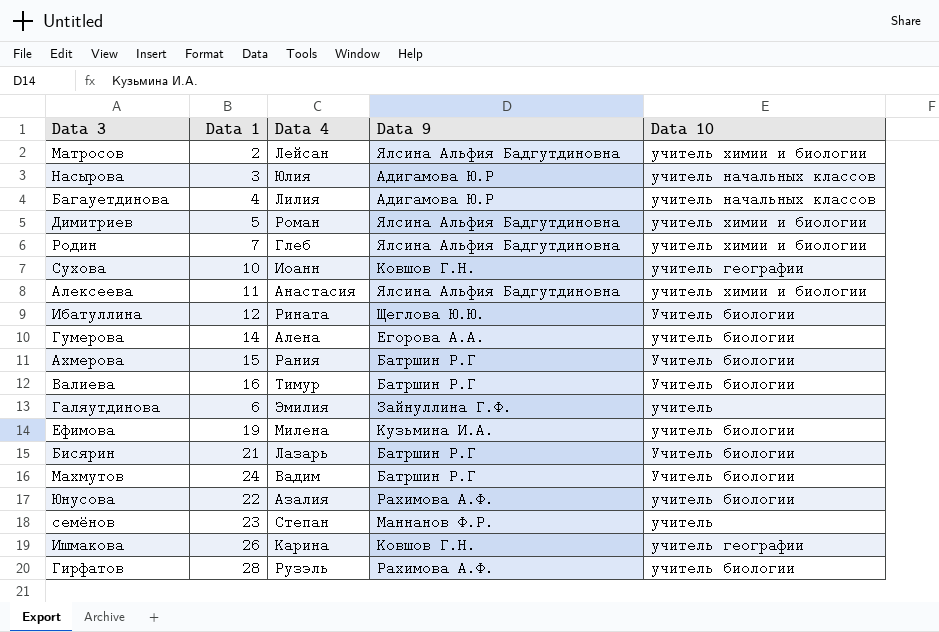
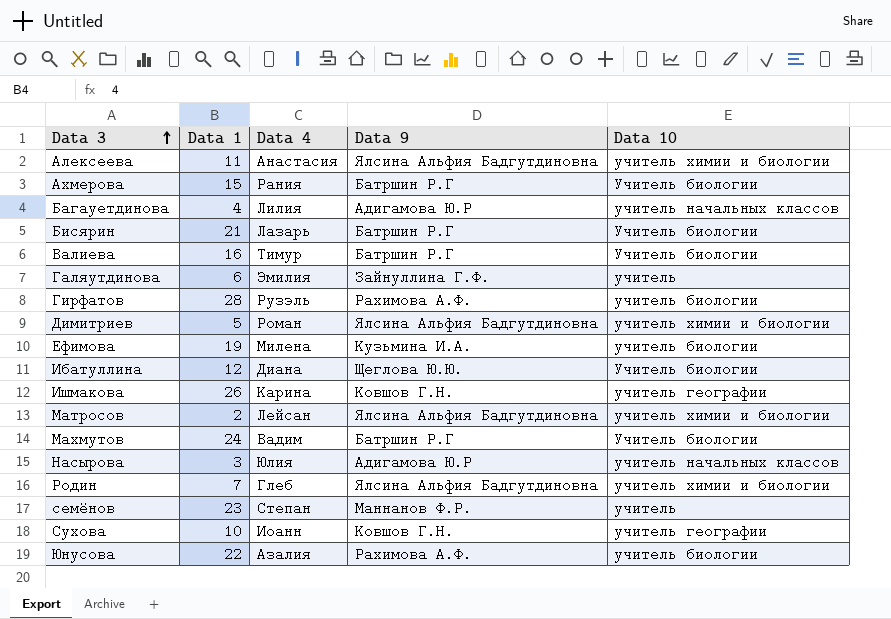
row order: none -> Data 3 ascending
row Гумерова: 14 | Алена | Егорова А.А. | учитель биологии -> none
Ибатуллина | Data 4: Рината -> Диана

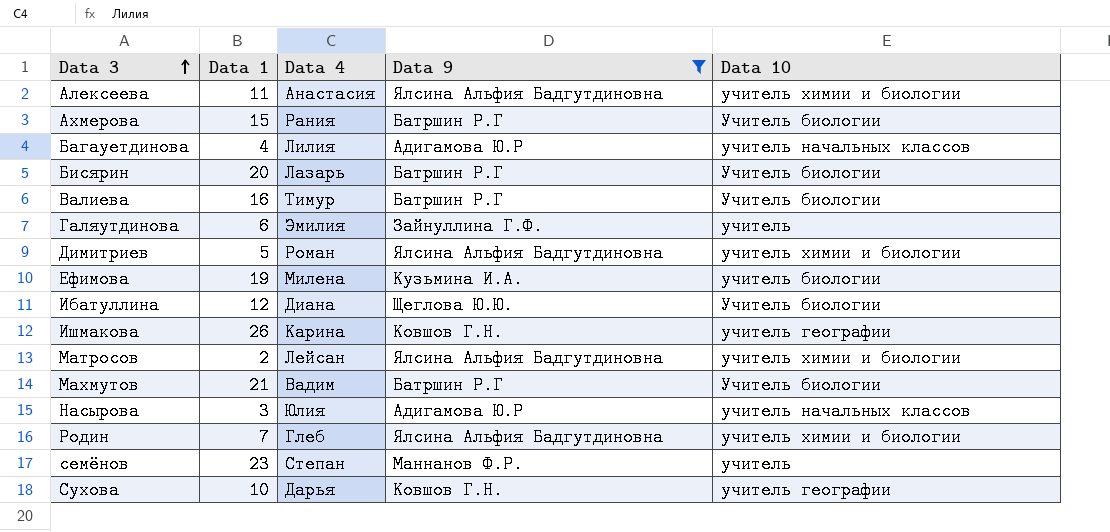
filter: none -> Data 9 != Рахимова А.Ф.
Бисярин | Data 1: 21 -> 20
Махмутов | Data 1: 24 -> 21
Сухова | Data 4: Иоанн -> Дарья

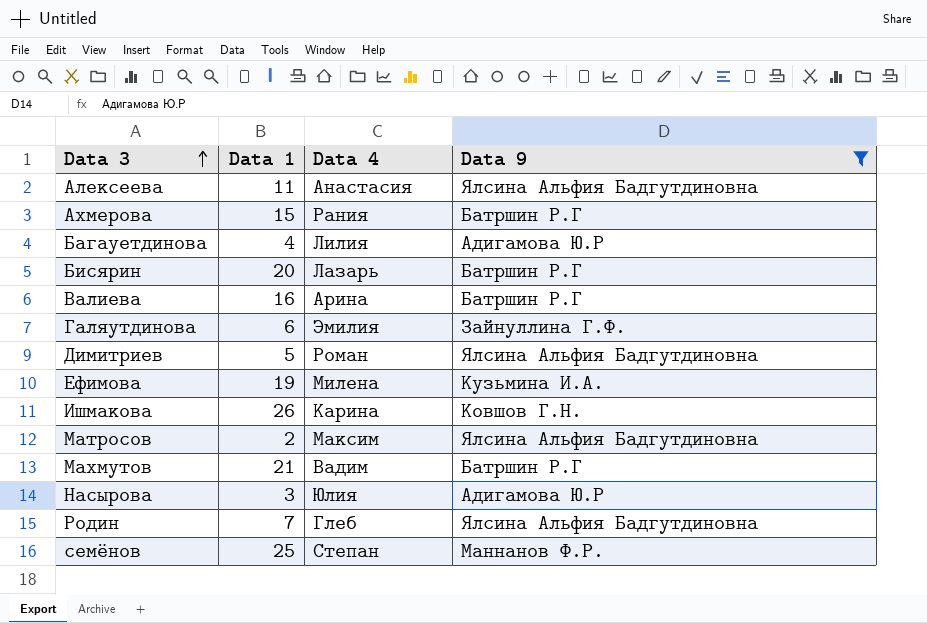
column Data 10 | position: 5 -> none
row Ибатуллина: 12 | Диана | Щеглова Ю.Ю. | Учитель биологии -> none
row Сухова: 10 | Дарья | Ковшов Г.Н. | учитель географии -> none
Валиева | Data 4: Тимур -> Арина
Матросов | Data 4: Лейсан -> Максим
семёнов | Data 1: 23 -> 25

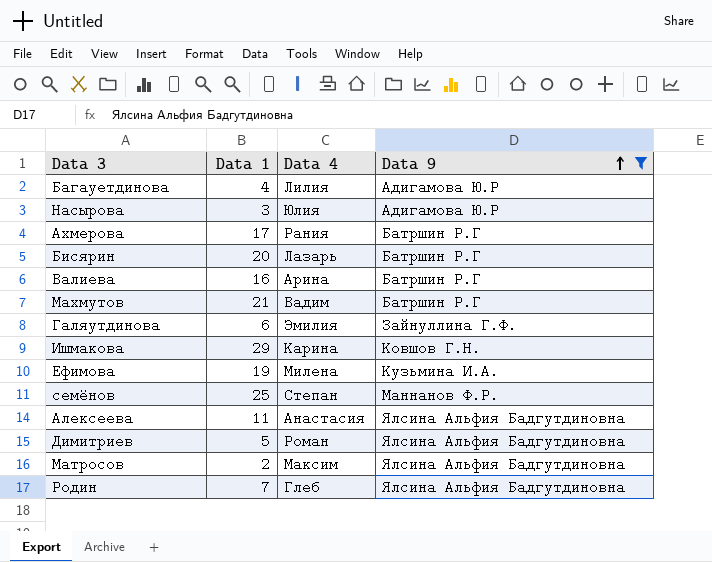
row order: Data 3 ascending -> Data 9 ascending
Ахмерова | Data 1: 15 -> 17
Ишмакова | Data 1: 26 -> 29

